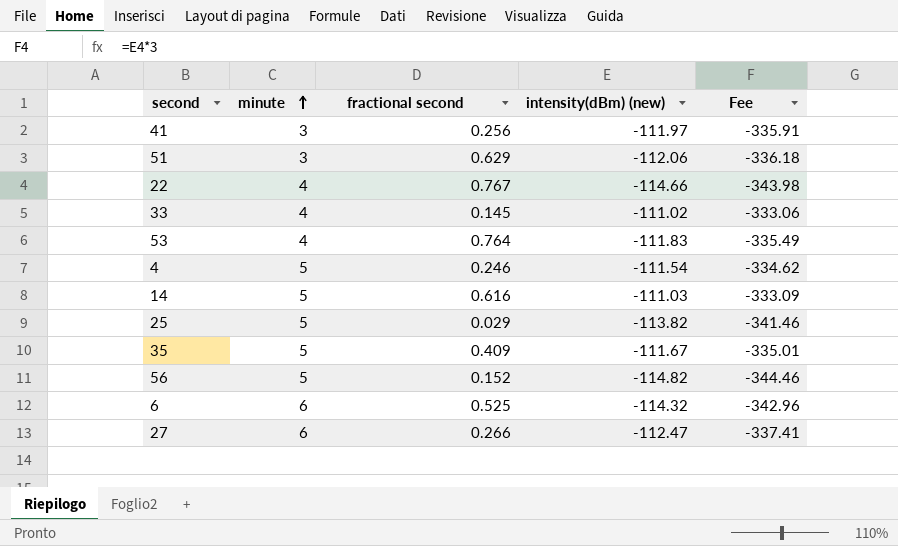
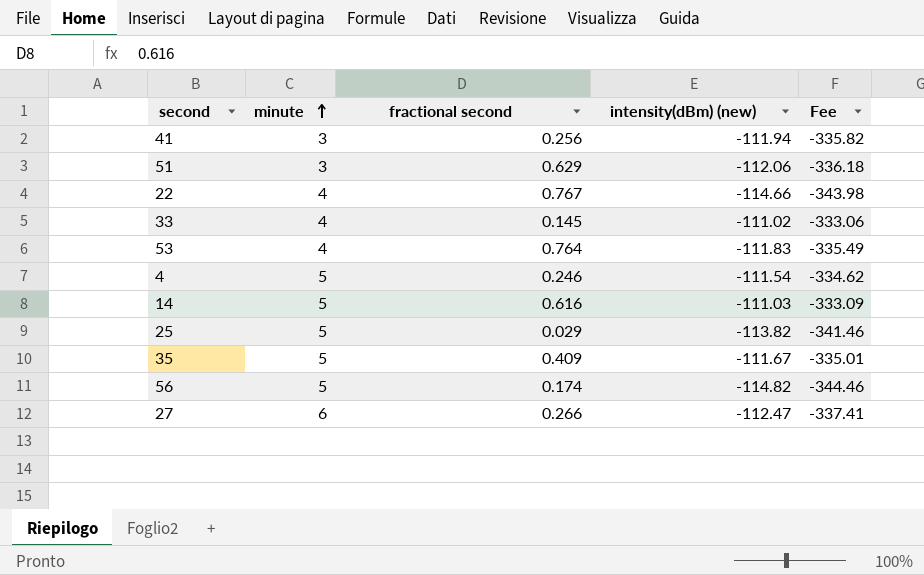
row 6: 6 | 0.525 | -114.32 | -342.96 -> none
41 | intensity(dBm) (new): -111.97 -> -111.94
41 | Fee: -335.91 -> -335.82
56 | fractional second: 0.152 -> 0.174

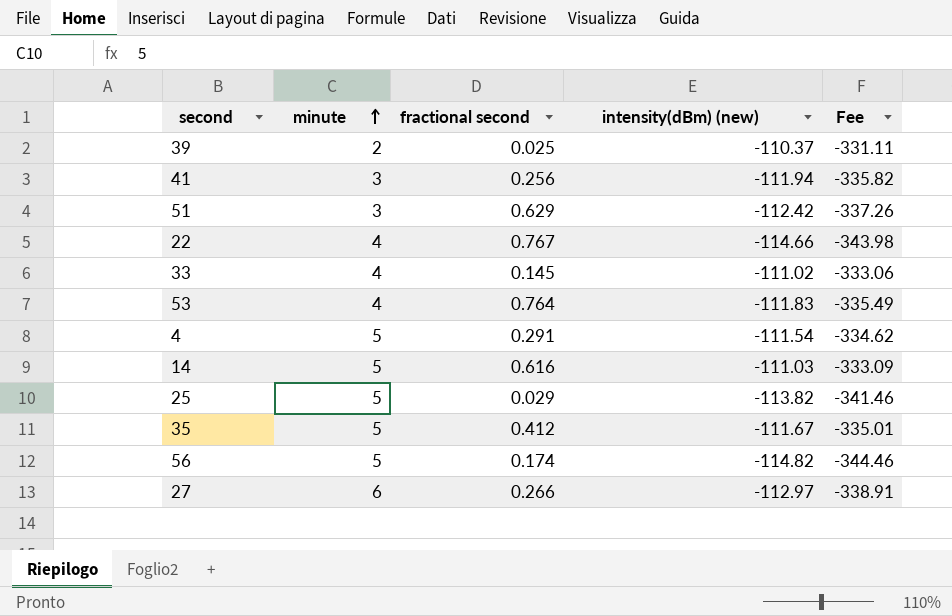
row 39: none -> 2 | 0.025 | -110.37 | -331.11
51 | intensity(dBm) (new): -112.06 -> -112.42
51 | Fee: -336.18 -> -337.26
4 | fractional second: 0.246 -> 0.291
35 | fractional second: 0.409 -> 0.412
27 | intensity(dBm) (new): -112.47 -> -112.97
27 | Fee: -337.41 -> -338.91

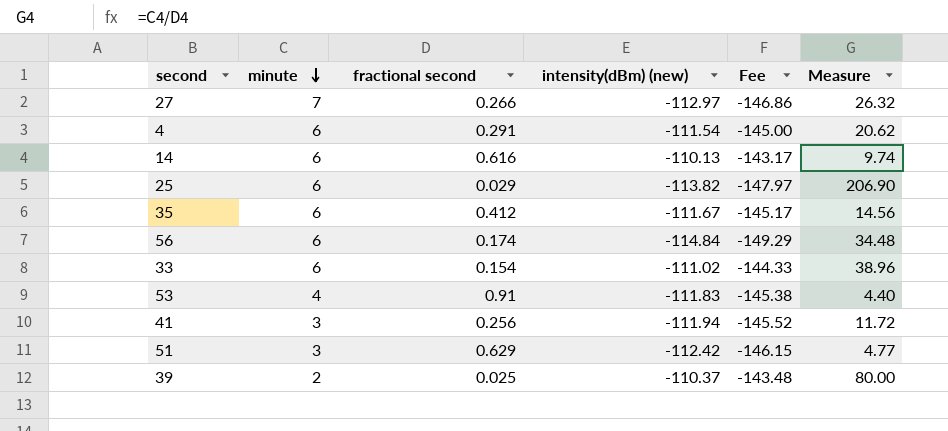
row order: minute ascending -> minute descending
column Fee | formula: [intensity(dBm) (new)] * 3 -> [intensity(dBm) (new)] * 1.3
column Measure | formula: none -> [minute] / [fractional second]
row 22: 4 | 0.767 | -114.66 | -343.98 -> none
27 | minute: 6 -> 7
4 | minute: 5 -> 6
14 | minute: 5 -> 6
14 | intensity(dBm) (new): -111.03 -> -110.13
25 | minute: 5 -> 6
35 | minute: 5 -> 6
56 | minute: 5 -> 6
56 | intensity(dBm) (new): -114.82 -> -114.84
33 | minute: 4 -> 6
33 | fractional second: 0.145 -> 0.154
53 | fractional second: 0.764 -> 0.91

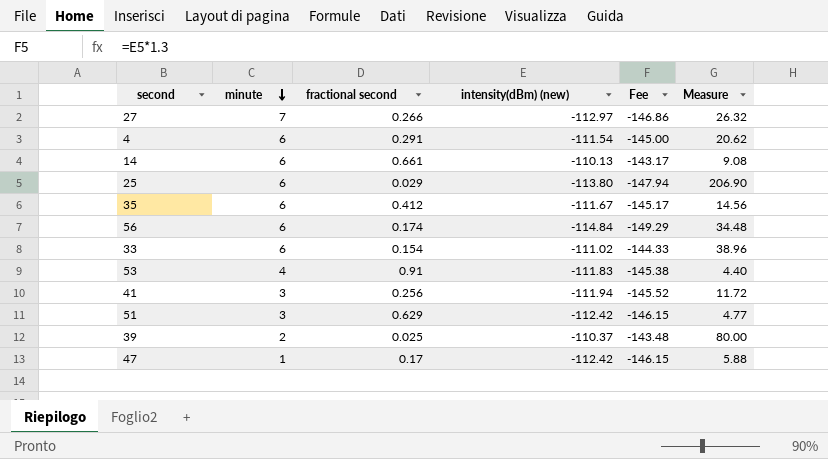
14 | fractional second: 0.616 -> 0.661
14 | Measure: 9.74 -> 9.08
25 | intensity(dBm) (new): -113.82 -> -113.80
25 | Fee: -147.97 -> -147.94
row 47: none -> 1 | 0.17 | -112.42 | -146.15 | 5.88

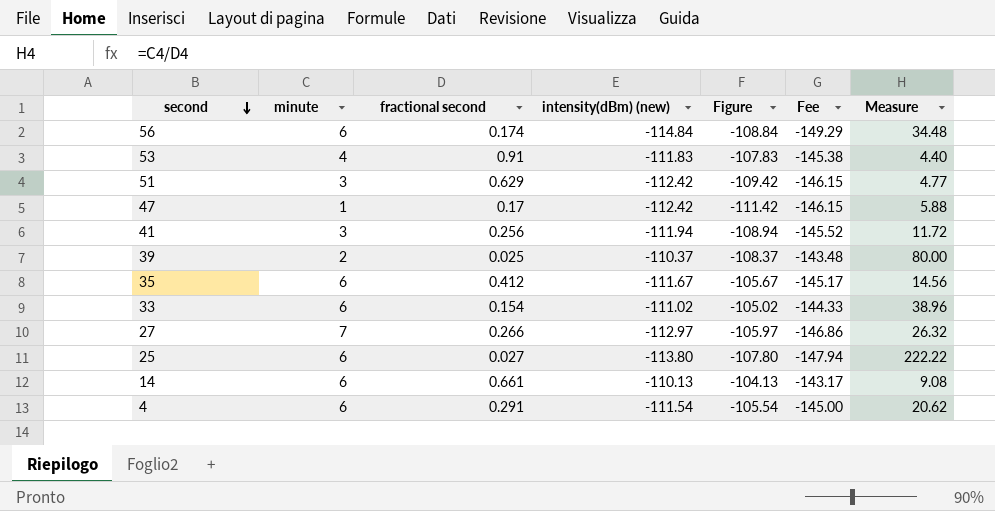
row order: minute descending -> second descending
column Figure | formula: none -> [minute] + [intensity(dBm) (new)]
25 | fractional second: 0.029 -> 0.027
25 | Measure: 206.90 -> 222.22

